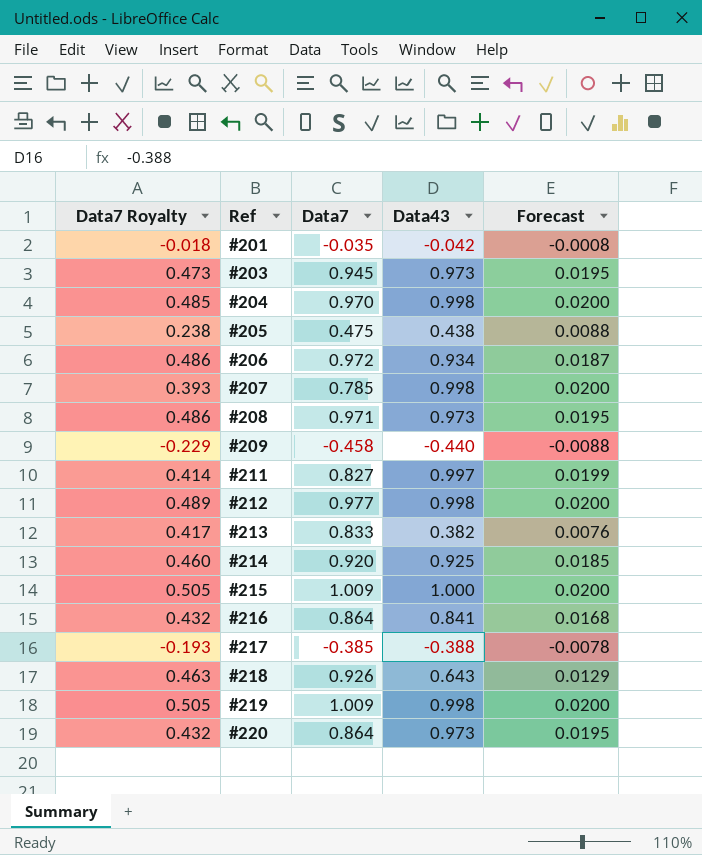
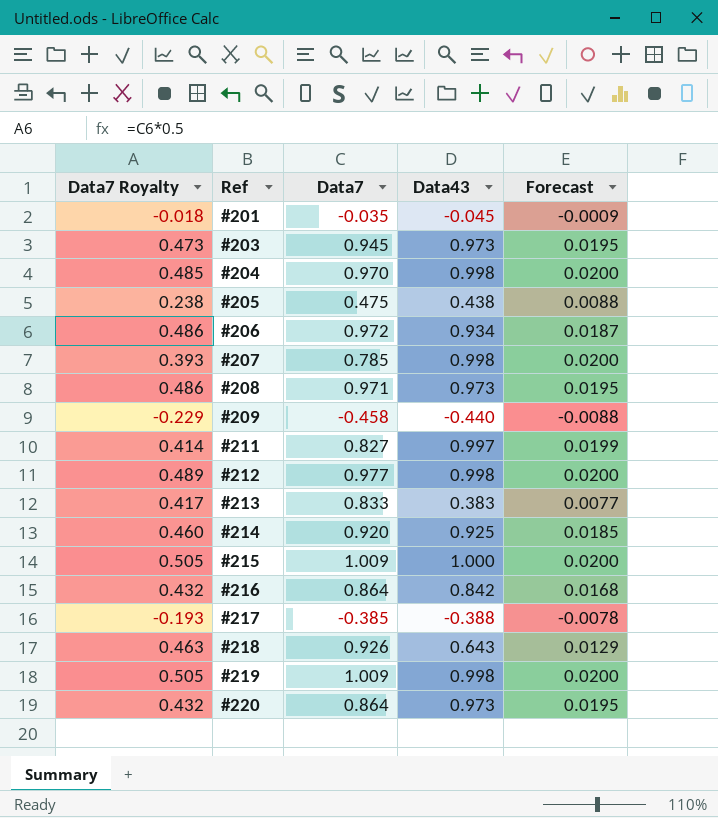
#201 | Data43: -0.042 -> -0.045
#201 | Forecast: -0.0008 -> -0.0009
#213 | Data43: 0.382 -> 0.383
#213 | Forecast: 0.0076 -> 0.0077
#216 | Data43: 0.841 -> 0.842

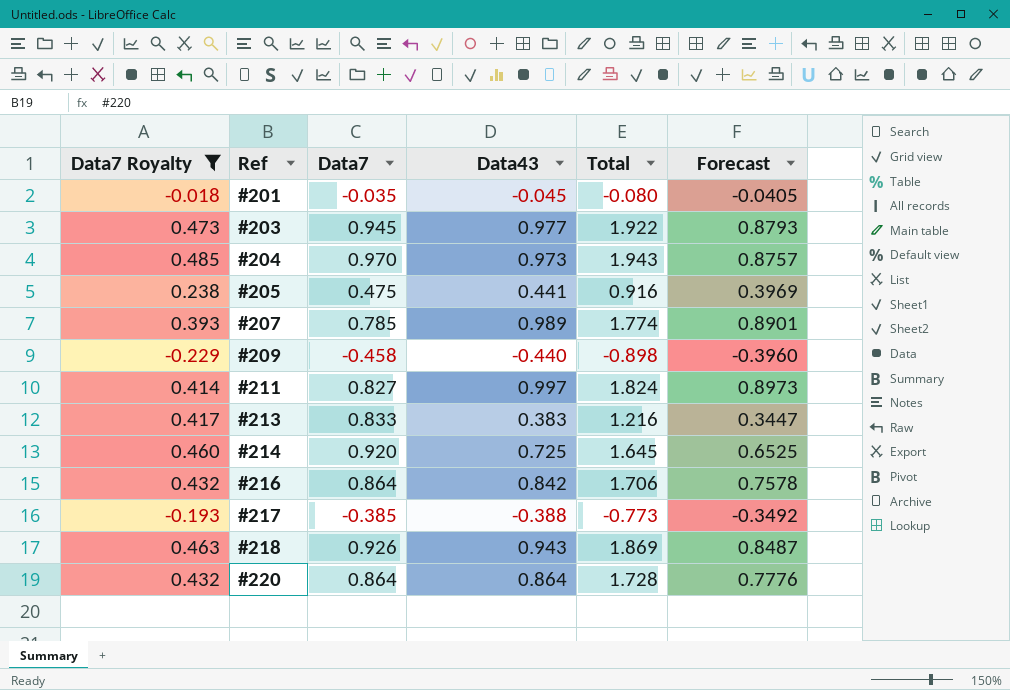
filter: none -> Data7 Royalty <= 0.485
column Total | formula: none -> [Data7] + [Data43]
column Forecast | formula: [Data43] * 0.02 -> [Data43] * 0.9
#203 | Data43: 0.973 -> 0.977
#204 | Data43: 0.998 -> 0.973
#205 | Data43: 0.438 -> 0.441
#207 | Data43: 0.998 -> 0.989
#214 | Data43: 0.925 -> 0.725
#218 | Data43: 0.643 -> 0.943
#220 | Data43: 0.973 -> 0.864

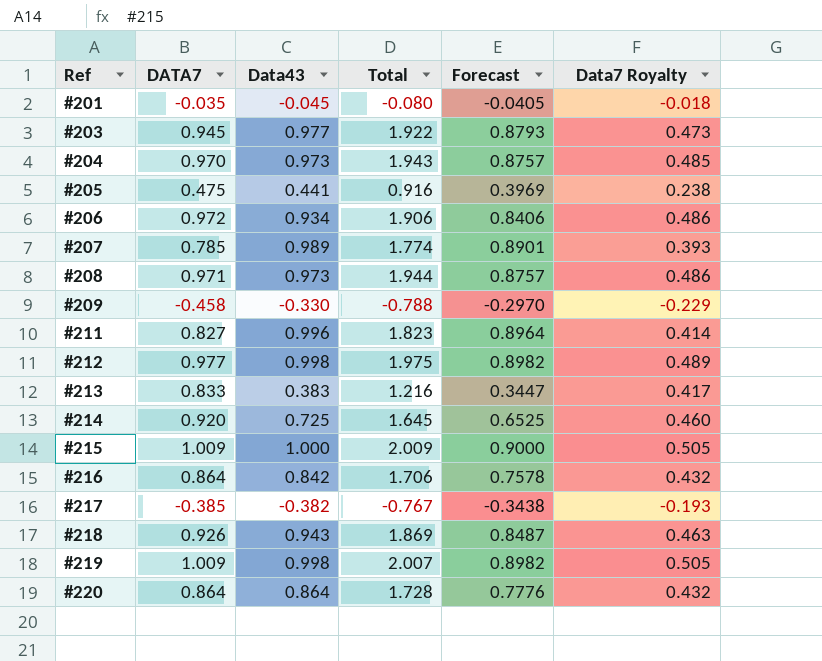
filter: Data7 Royalty <= 0.485 -> none
column name: Data7 -> DATA7
column Data7 Royalty | position: 1 -> 6
#209 | Data43: -0.440 -> -0.330
#209 | Total: -0.898 -> -0.788
#209 | Forecast: -0.3960 -> -0.2970
#211 | Data43: 0.997 -> 0.996
#211 | Total: 1.824 -> 1.823
#211 | Forecast: 0.8973 -> 0.8964
#217 | Data43: -0.388 -> -0.382
#217 | Total: -0.773 -> -0.767
#217 | Forecast: -0.3492 -> -0.3438

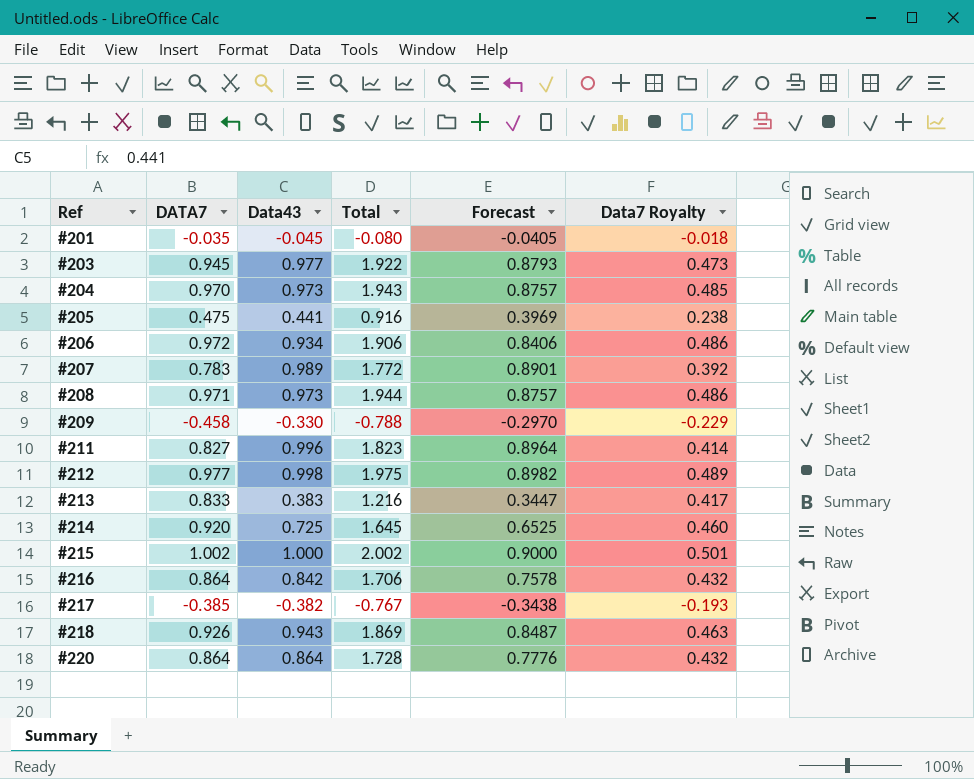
row #219: 1.009 | 0.998 | 2.007 | 0.8982 | 0.505 -> none
#207 | DATA7: 0.785 -> 0.783
#207 | Total: 1.774 -> 1.772
#207 | Data7 Royalty: 0.393 -> 0.392
#215 | DATA7: 1.009 -> 1.002
#215 | Total: 2.009 -> 2.002
#215 | Data7 Royalty: 0.505 -> 0.501

